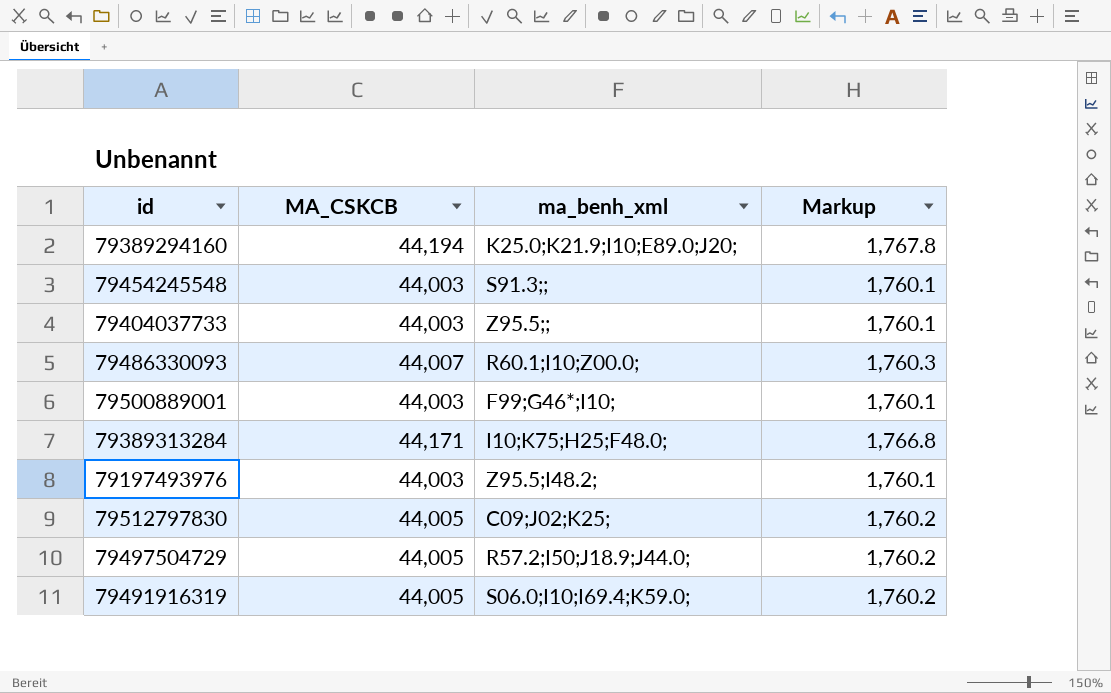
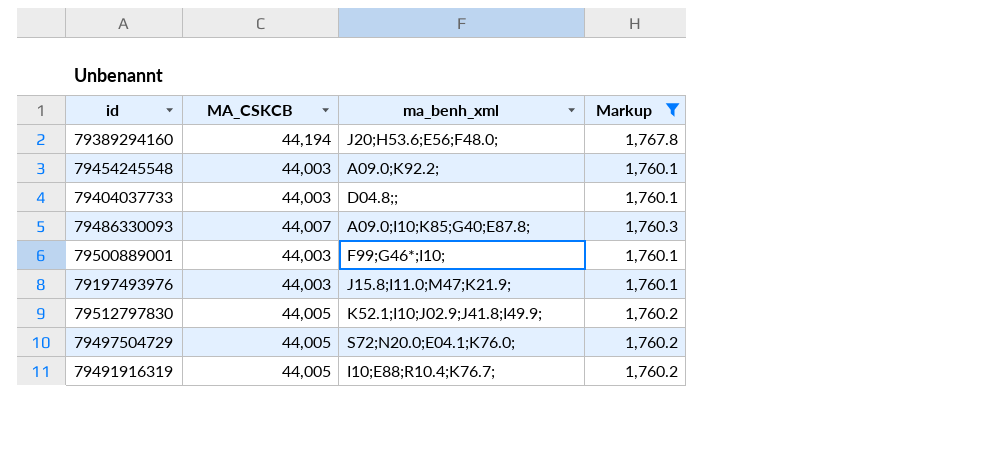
filter: none -> Markup != 1,766.8
79389294160 | ma_benh_xml: K25.0;K21.9;I10;E89.0;J20; -> J20;H53.6;E56;F48.0;
79454245548 | ma_benh_xml: S91.3;; -> A09.0;K92.2;
79404037733 | ma_benh_xml: Z95.5;; -> D04.8;;
79486330093 | ma_benh_xml: R60.1;I10;Z00.0; -> A09.0;I10;K85;G40;E87.8;
79197493976 | ma_benh_xml: Z95.5;I48.2; -> J15.8;I11.0;M47;K21.9;
79512797830 | ma_benh_xml: C09;J02;K25; -> K52.1;I10;J02.9;J41.8;I49.9;
79497504729 | ma_benh_xml: R57.2;I50;J18.9;J44.0; -> S72;N20.0;E04.1;K76.0;
79491916319 | ma_benh_xml: S06.0;I10;I69.4;K59.0; -> I10;E88;R10.4;K76.7;

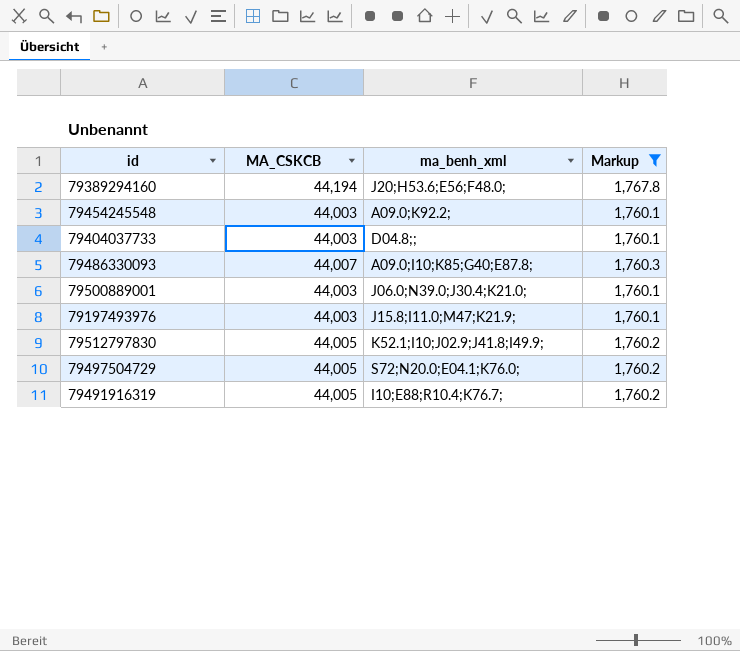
79500889001 | ma_benh_xml: F99;G46*;I10; -> J06.0;N39.0;J30.4;K21.0;

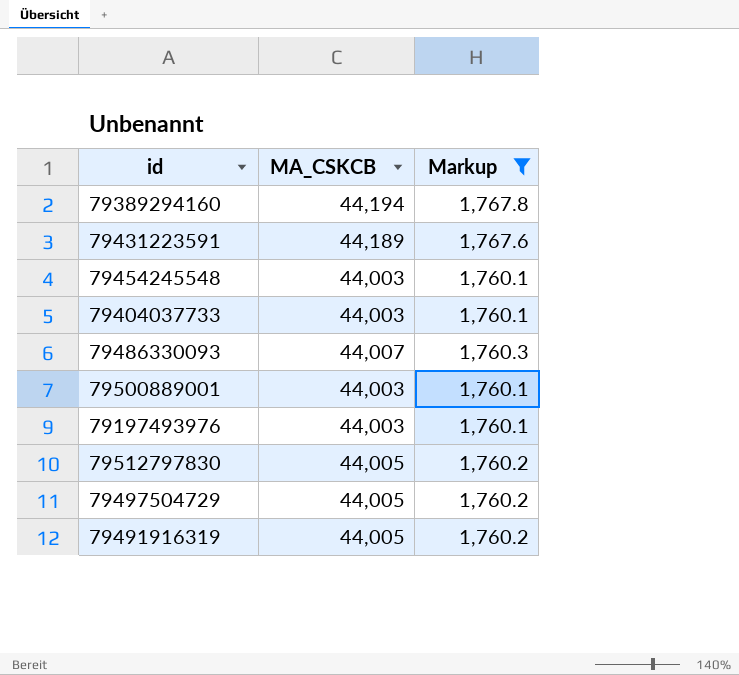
column ma_benh_xml | position: 3 -> none
row 79431223591: none -> 44,189 | 1,767.6

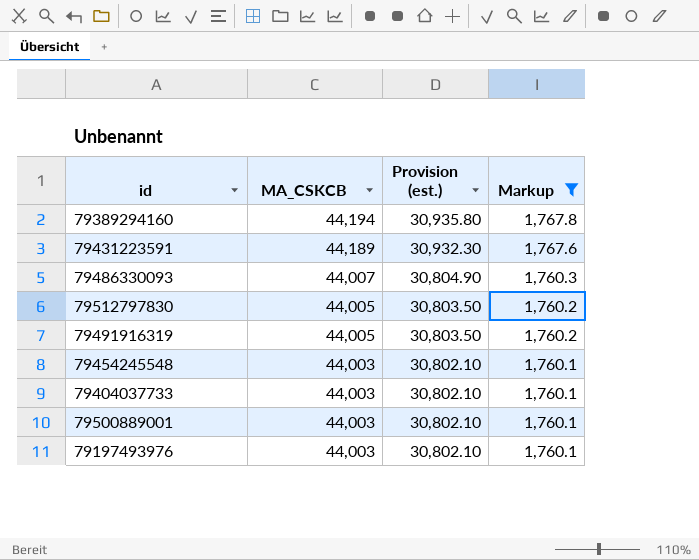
row order: none -> MA_CSKCB descending
column Provision (est.) | formula: none -> [MA_CSKCB] * 0.7
row 79497504729: 44,005 | 1,760.2 -> none

